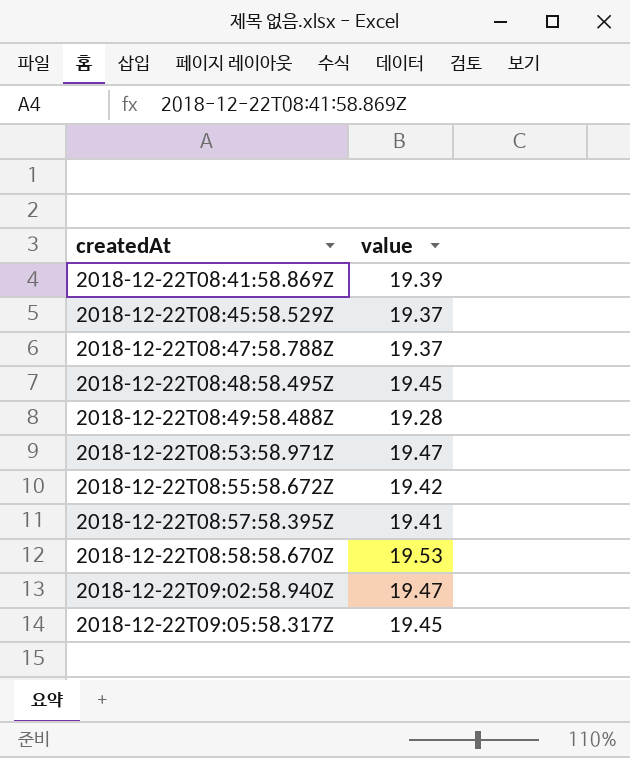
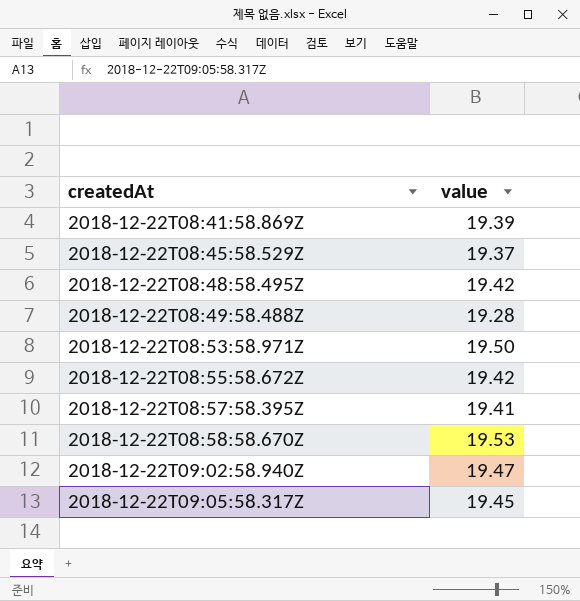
row 2018-12-22T08:47:58.788Z: 19.37 -> none
2018-12-22T08:48:58.495Z | value: 19.45 -> 19.42
2018-12-22T08:53:58.971Z | value: 19.47 -> 19.50

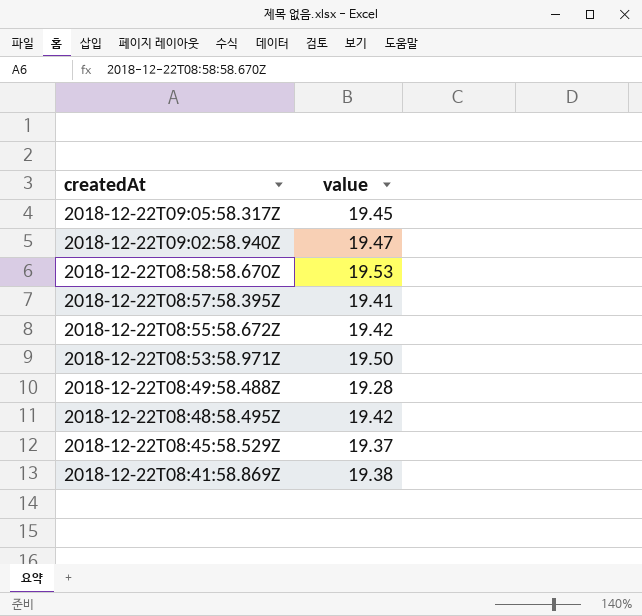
row order: createdAt ascending -> createdAt descending
2018-12-22T08:41:58.869Z | value: 19.39 -> 19.38

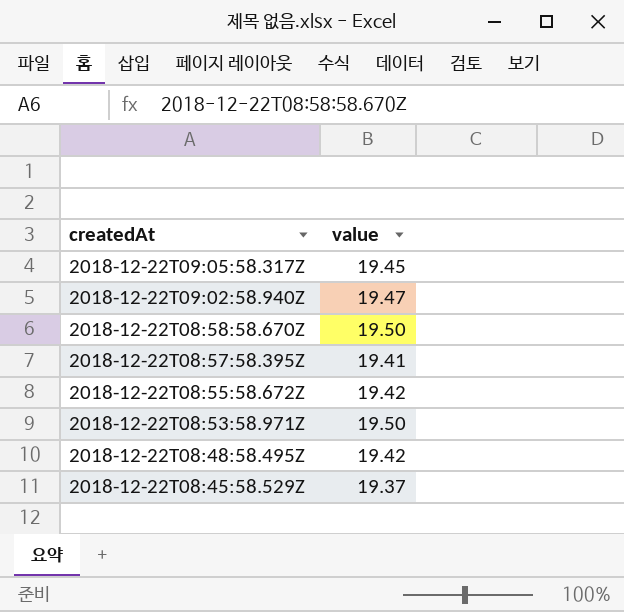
row 2018-12-22T08:49:58.488Z: 19.28 -> none
row 2018-12-22T08:41:58.869Z: 19.38 -> none
2018-12-22T08:58:58.670Z | value: 19.53 -> 19.50

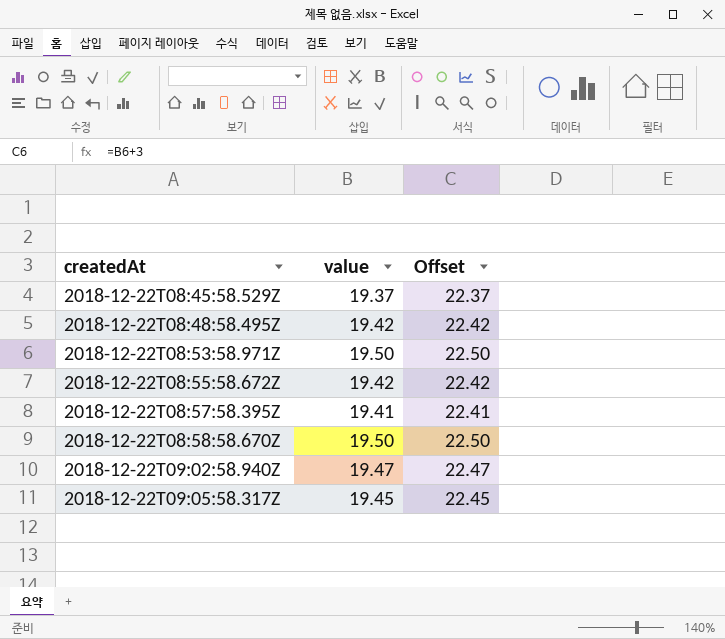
row order: createdAt descending -> createdAt ascending
column Offset | formula: none -> [value] + 3

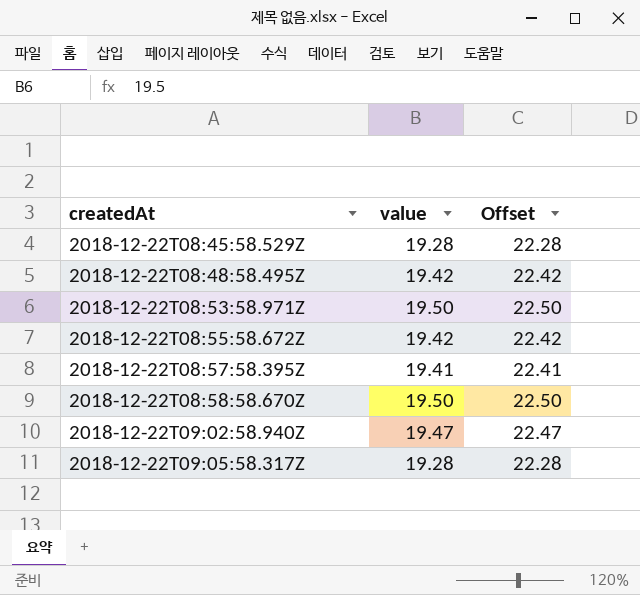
2018-12-22T08:45:58.529Z | value: 19.37 -> 19.28
2018-12-22T08:45:58.529Z | Offset: 22.37 -> 22.28
2018-12-22T09:05:58.317Z | value: 19.45 -> 19.28
2018-12-22T09:05:58.317Z | Offset: 22.45 -> 22.28

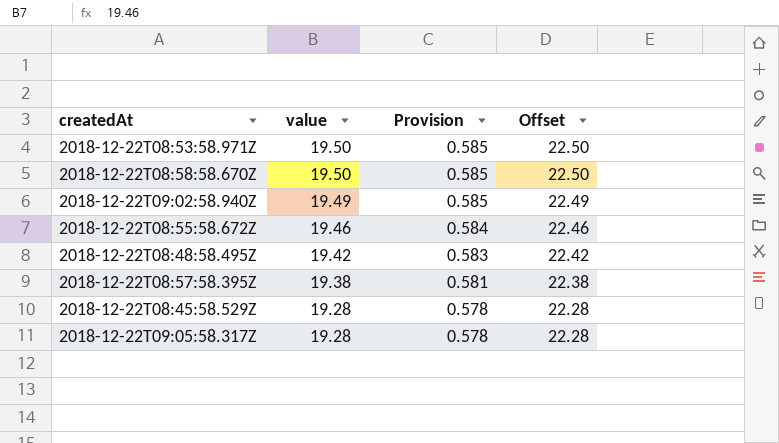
row order: createdAt ascending -> value descending
column Provision | formula: none -> [value] * 0.03
2018-12-22T09:02:58.940Z | value: 19.47 -> 19.49
2018-12-22T09:02:58.940Z | Offset: 22.47 -> 22.49
2018-12-22T08:55:58.672Z | value: 19.42 -> 19.46
2018-12-22T08:55:58.672Z | Offset: 22.42 -> 22.46
2018-12-22T08:57:58.395Z | value: 19.41 -> 19.38
2018-12-22T08:57:58.395Z | Offset: 22.41 -> 22.38

